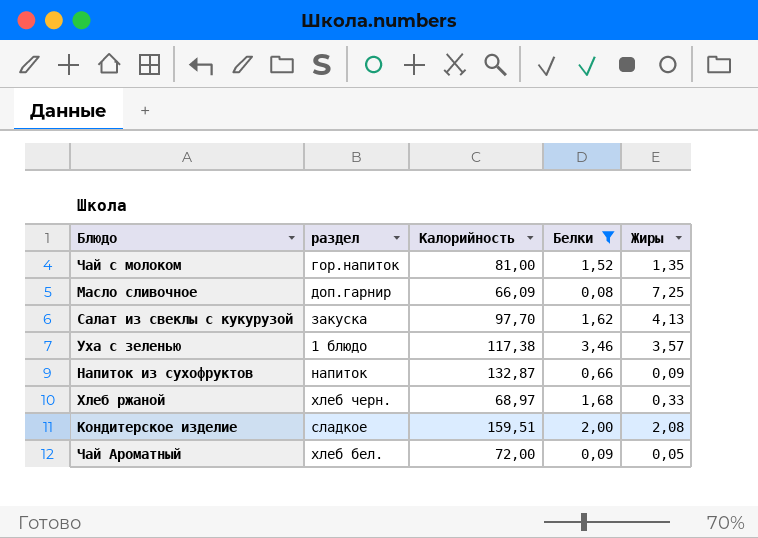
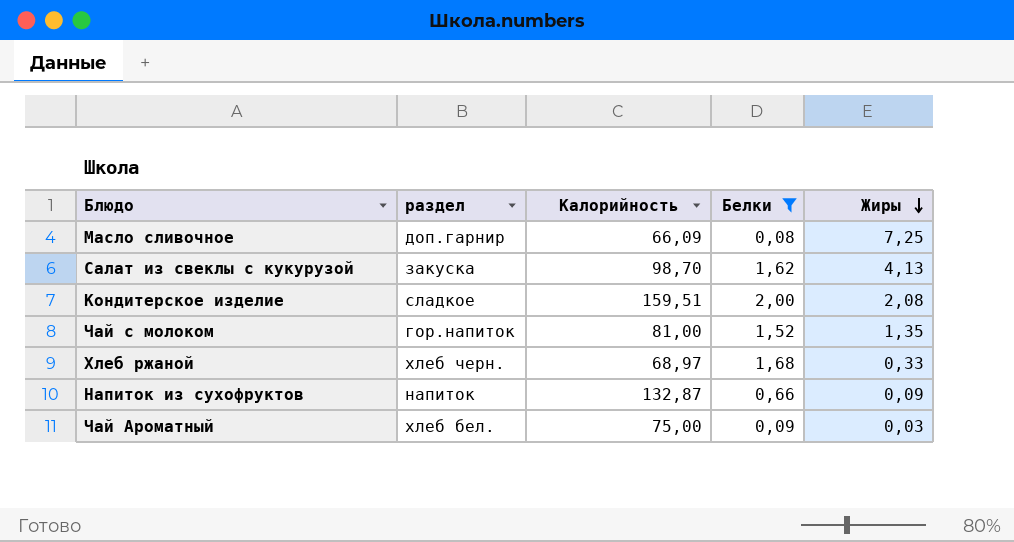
row order: none -> Жиры descending
row Уха с зеленью: 1 блюдо | 117,38 | 3,46 | 3,57 -> none
Салат из свеклы с кукурузой | Калорийность: 97,70 -> 98,70
Чай Ароматный | Калорийность: 72,00 -> 75,00
Чай Ароматный | Жиры: 0,05 -> 0,03

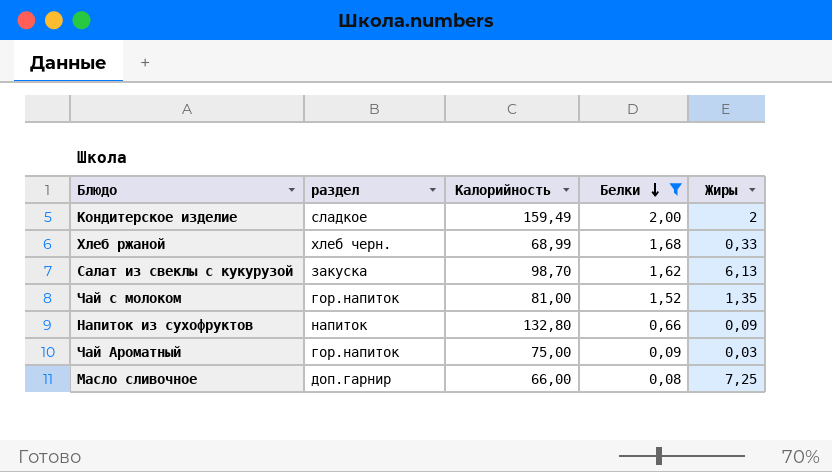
row order: Жиры descending -> Белки descending
Кондитерское изделие | Калорийность: 159,51 -> 159,49
Кондитерское изделие | Жиры: 2,08 -> 2
Хлеб ржаной | Калорийность: 68,97 -> 68,99
Салат из свеклы с кукурузой | Жиры: 4,13 -> 6,13
Напиток из сухофруктов | Калорийность: 132,87 -> 132,80
Чай Ароматный | раздел: хлеб бел. -> гор.напиток
Масло сливочное | Калорийность: 66,09 -> 66,00

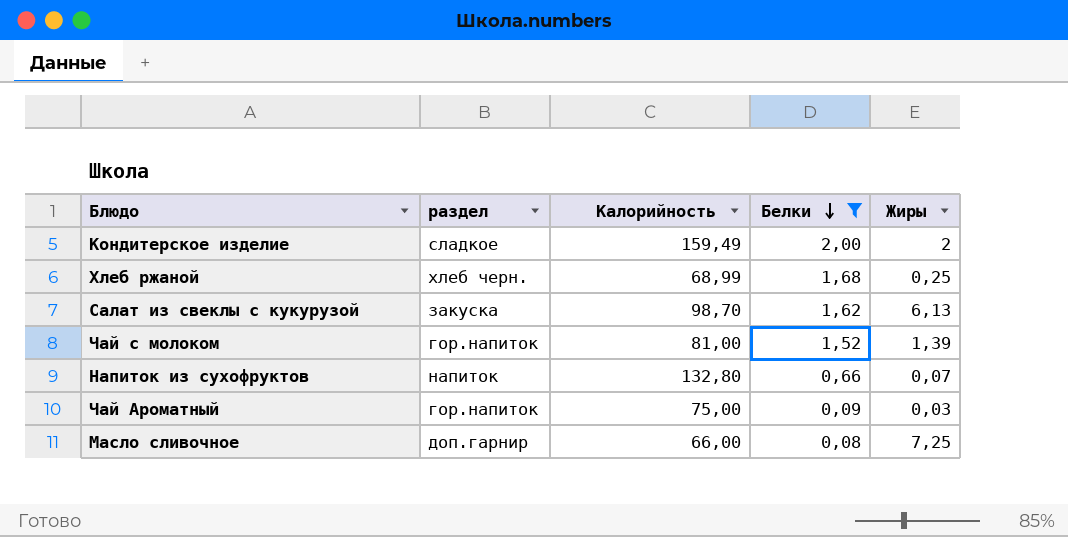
Хлеб ржаной | Жиры: 0,33 -> 0,25
Чай с молоком | Жиры: 1,35 -> 1,39
Напиток из сухофруктов | Жиры: 0,09 -> 0,07

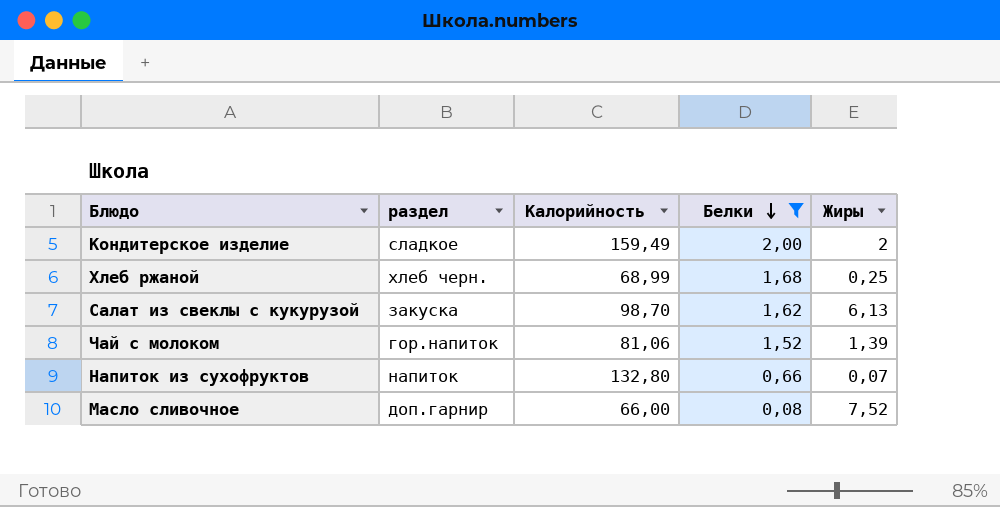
row Чай Ароматный: гор.напиток | 75,00 | 0,09 | 0,03 -> none
Чай с молоком | Калорийность: 81,00 -> 81,06
Масло сливочное | Жиры: 7,25 -> 7,52

